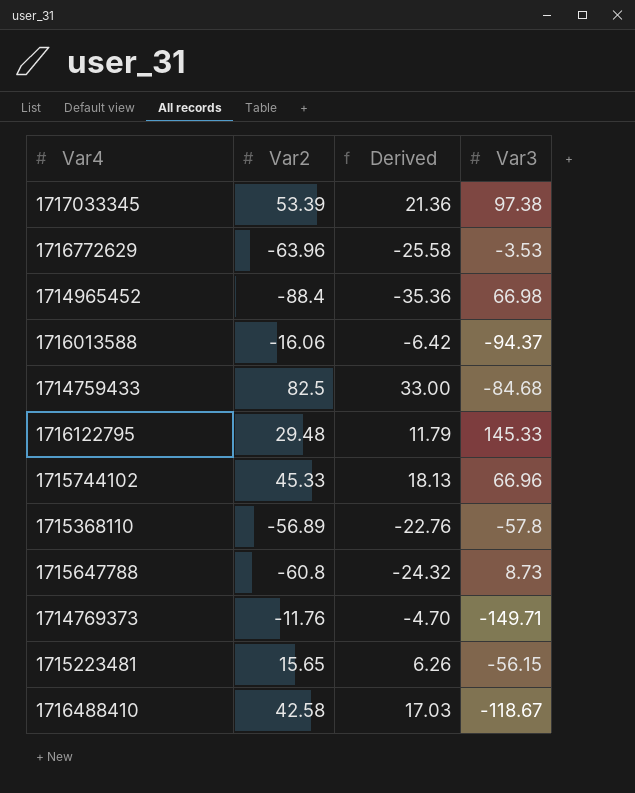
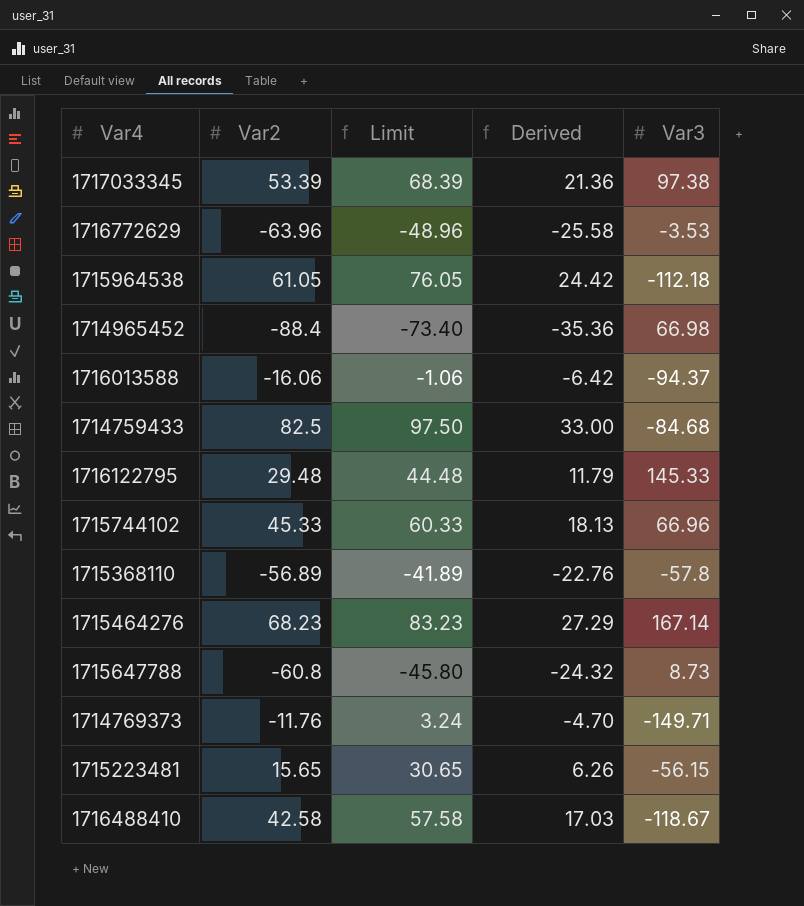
column Limit | formula: none -> [Var2] + 15
row 1715964538: none -> 61.05 | 76.05 | 24.42 | -112.18
row 1715464276: none -> 68.23 | 83.23 | 27.29 | 167.14

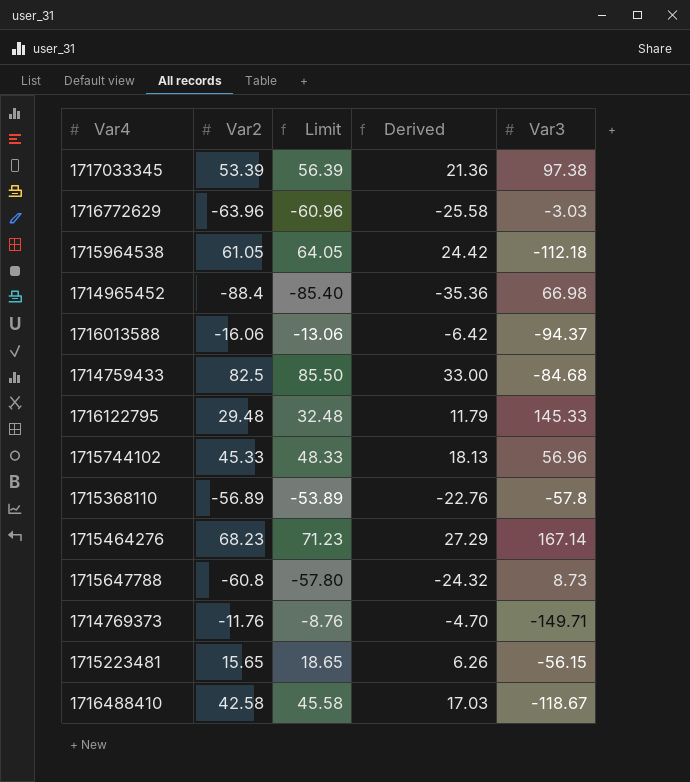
column Limit | formula: [Var2] + 15 -> [Var2] + 3
1716772629 | Var3: -3.53 -> -3.03
1715744102 | Var3: 66.96 -> 56.96

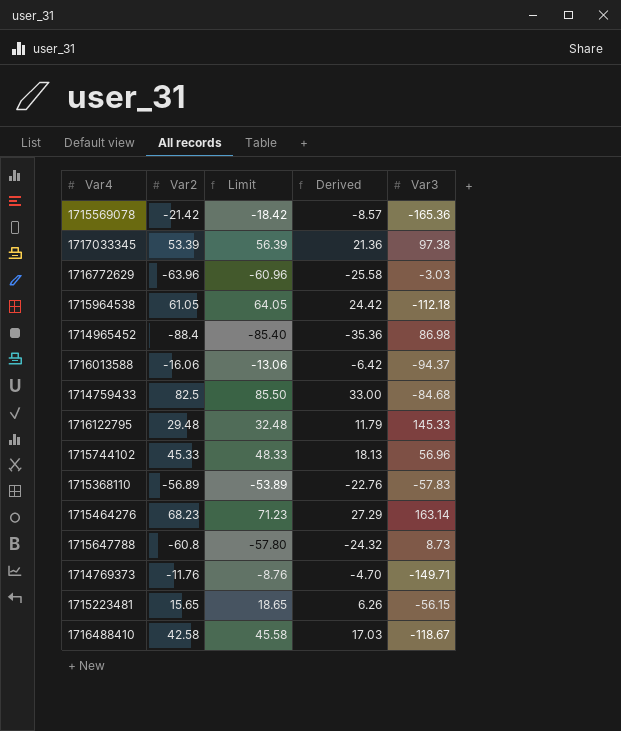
row 1715569078: none -> -21.42 | -18.42 | -8.57 | -165.36
1714965452 | Var3: 66.98 -> 86.98
1715368110 | Var3: -57.8 -> -57.83
1715464276 | Var3: 167.14 -> 163.14

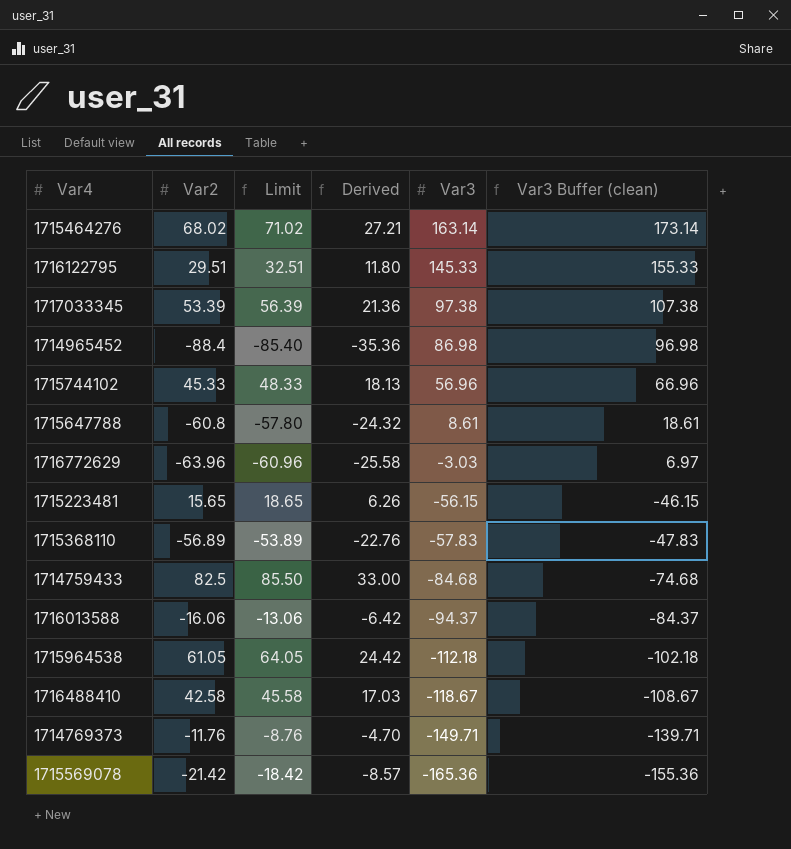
row order: none -> Var3 descending
column Var3 Buffer (clean) | formula: none -> [Var3] + 10
1715464276 | Var2: 68.23 -> 68.02
1715464276 | Limit: 71.23 -> 71.02
1715464276 | Derived: 27.29 -> 27.21
1716122795 | Var2: 29.48 -> 29.51
1716122795 | Limit: 32.48 -> 32.51
1716122795 | Derived: 11.79 -> 11.80
1715647788 | Var3: 8.73 -> 8.61

